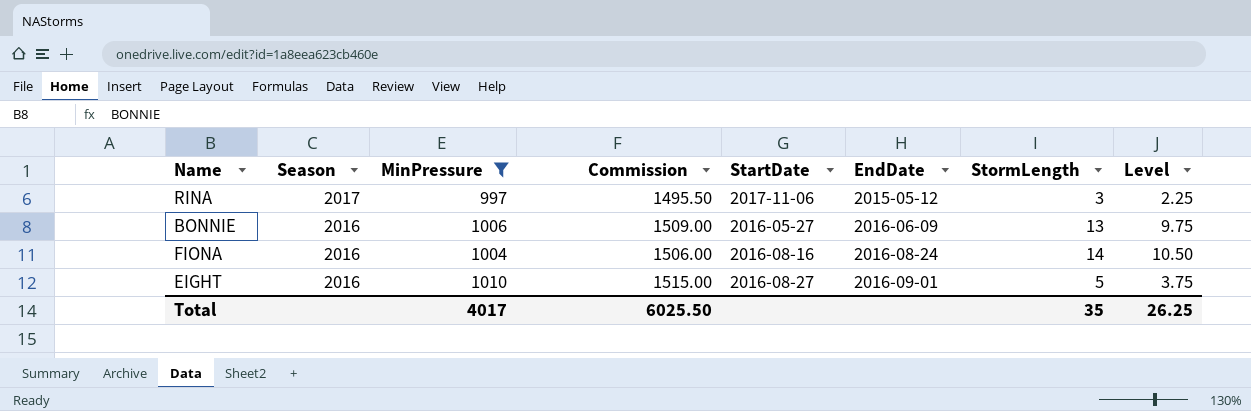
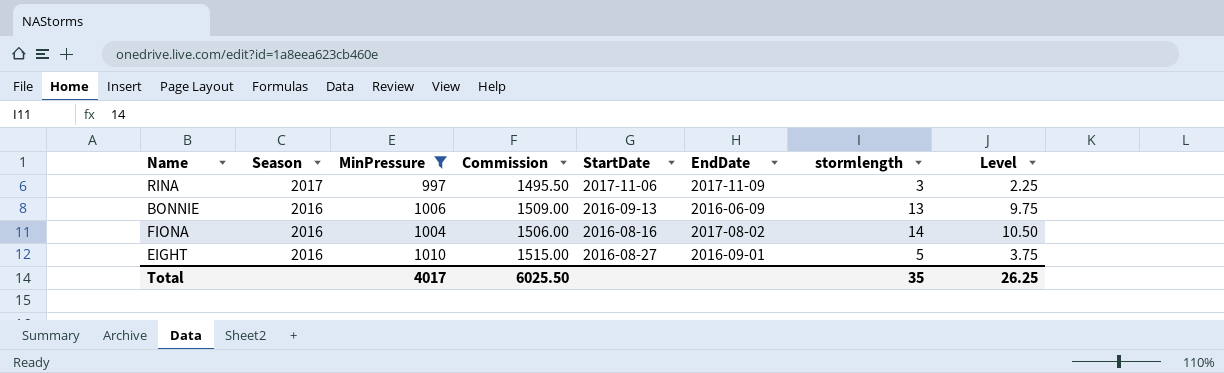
column name: StormLength -> stormlength
RINA | EndDate: 2015-05-12 -> 2017-11-09
BONNIE | StartDate: 2016-05-27 -> 2016-09-13
FIONA | EndDate: 2016-08-24 -> 2017-08-02

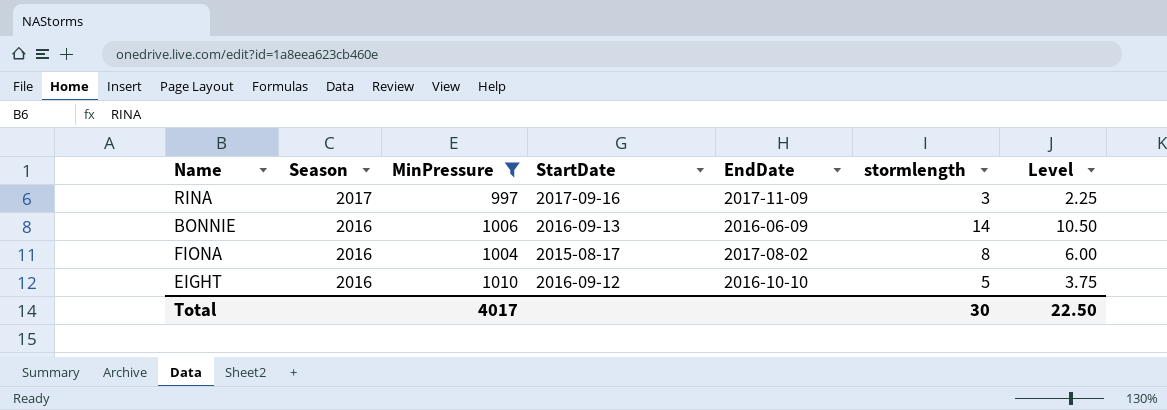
column Commission | formula: [MinPressure] * 1.5 -> none
RINA | StartDate: 2017-11-06 -> 2017-09-16
BONNIE | stormlength: 13 -> 14
BONNIE | Level: 9.75 -> 10.50
FIONA | StartDate: 2016-08-16 -> 2015-08-17
FIONA | stormlength: 14 -> 8
FIONA | Level: 10.50 -> 6.00
EIGHT | StartDate: 2016-08-27 -> 2016-09-12
EIGHT | EndDate: 2016-09-01 -> 2016-10-10
Total | stormlength: 35 -> 30
Total | Level: 26.25 -> 22.50

